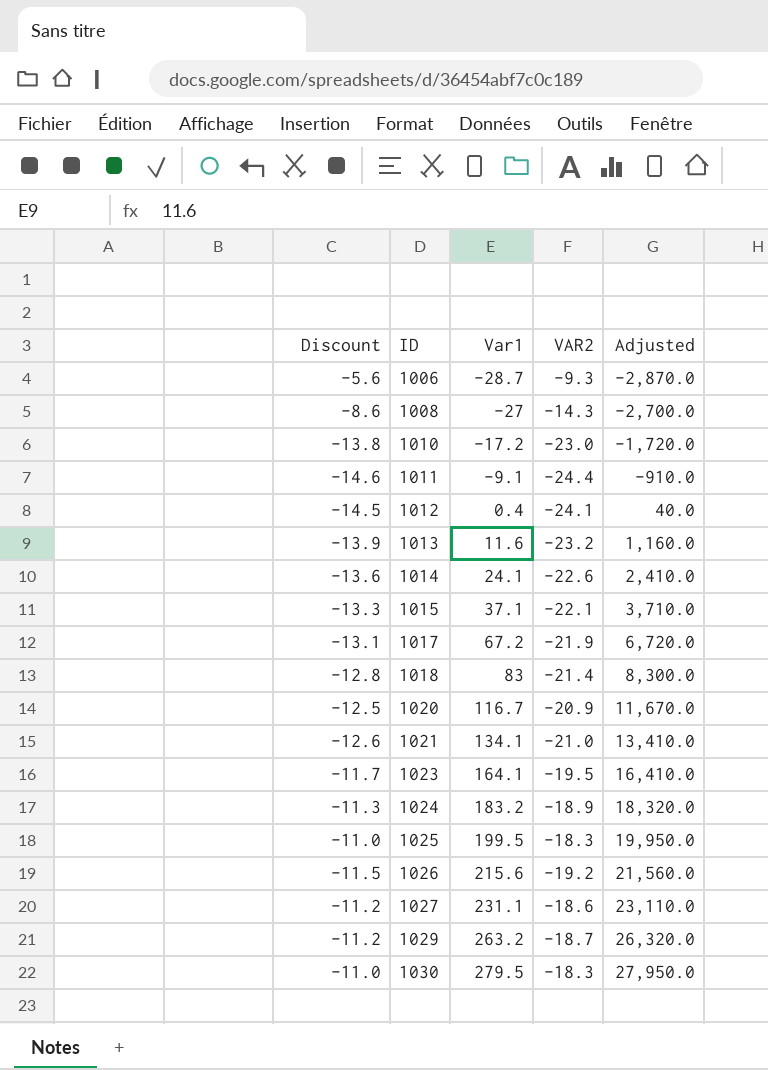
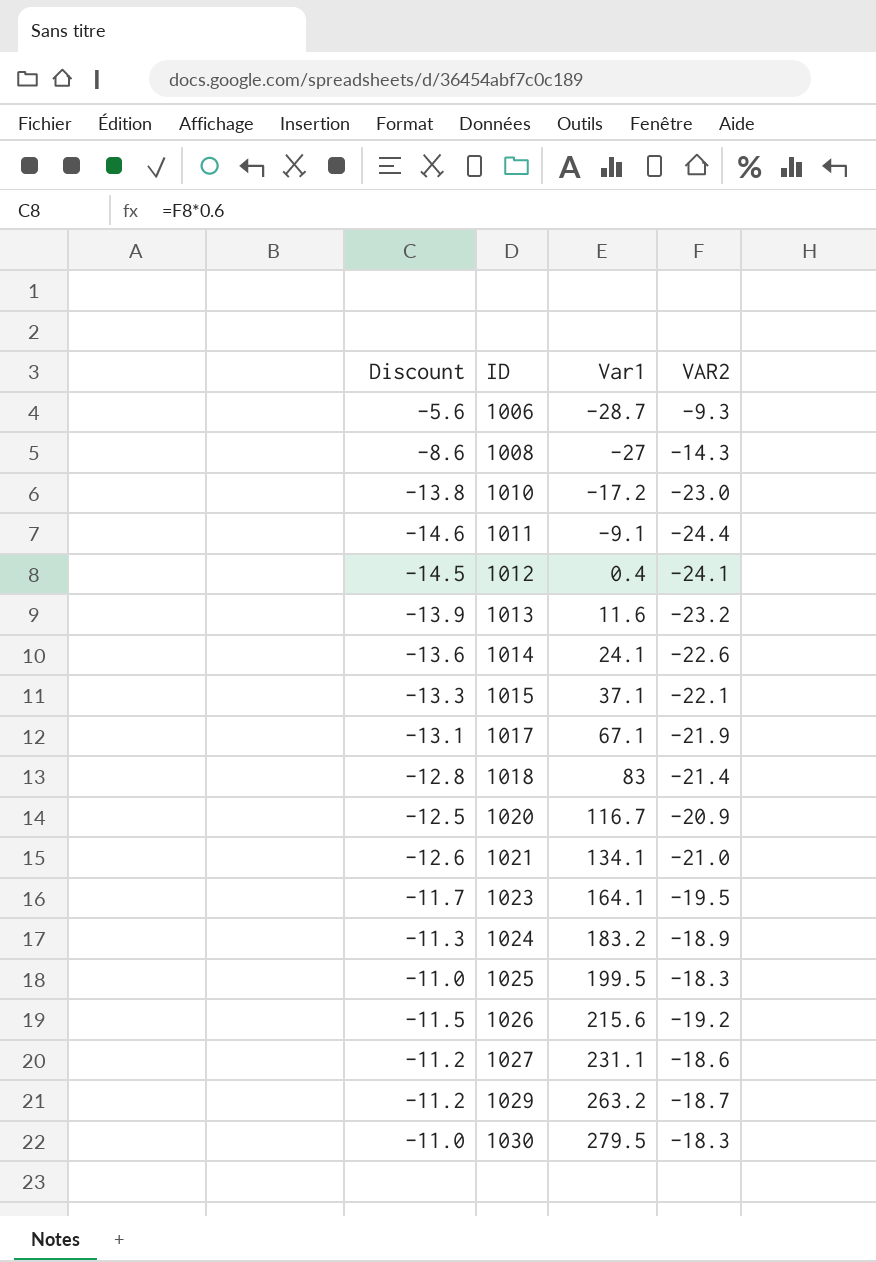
column Adjusted | formula: [Var1] * 100 -> none
1017 | Var1: 67.2 -> 67.1

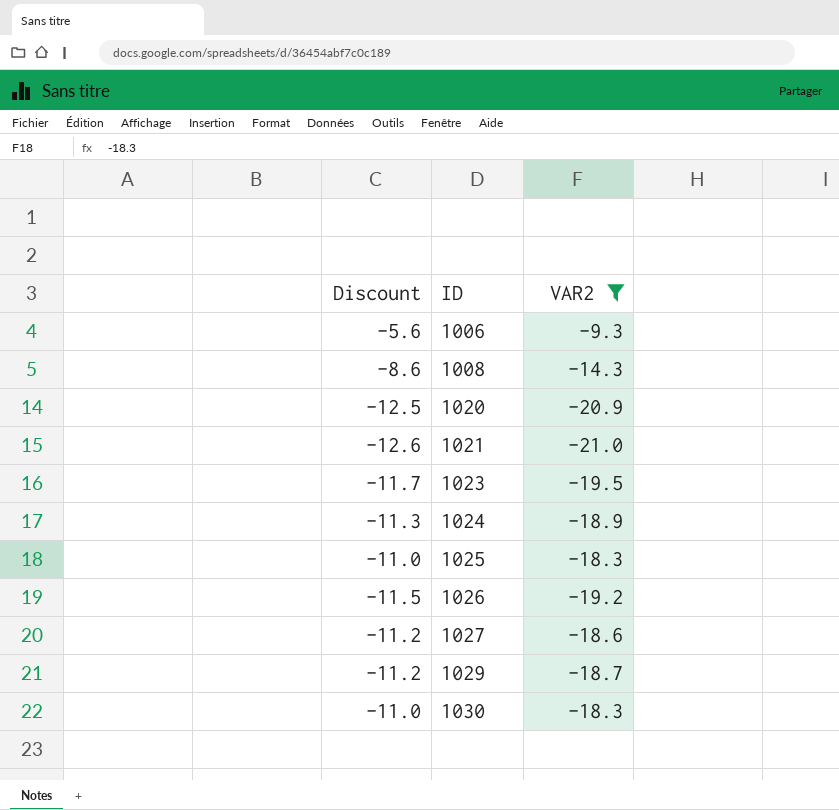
filter: none -> VAR2 >= -21.0
column Var1 | position: 3 -> none

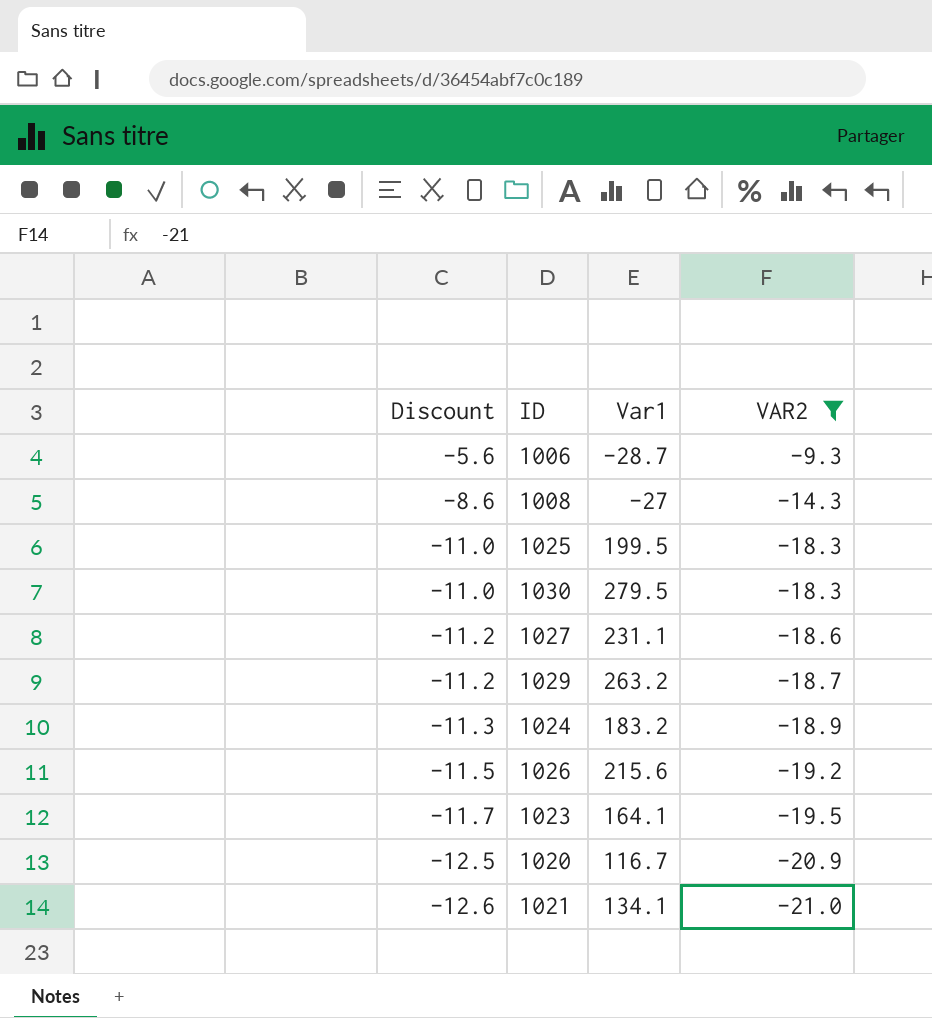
row order: ID ascending -> Discount descending
column Var1 | position: none -> 3

